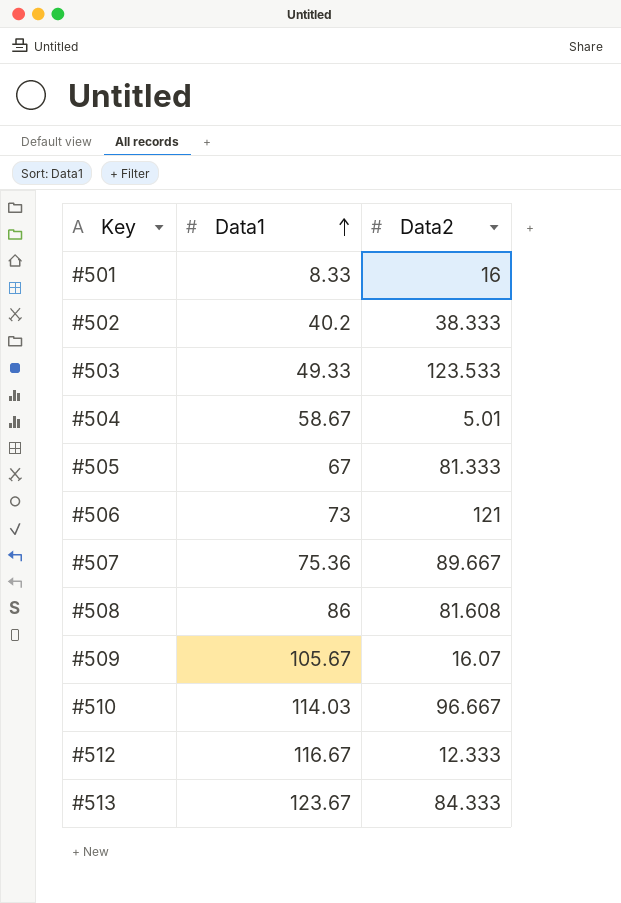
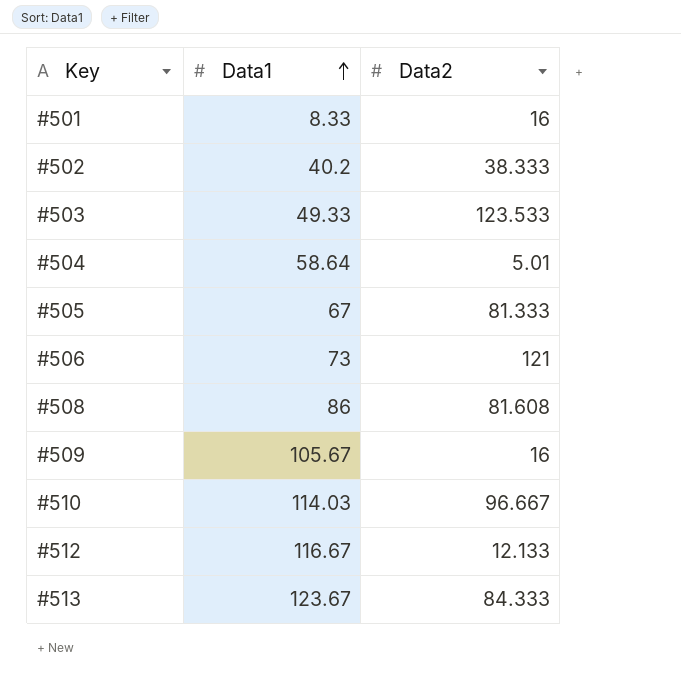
row #507: 75.36 | 89.667 -> none
#504 | Data1: 58.67 -> 58.64
#509 | Data2: 16.07 -> 16
#512 | Data2: 12.333 -> 12.133

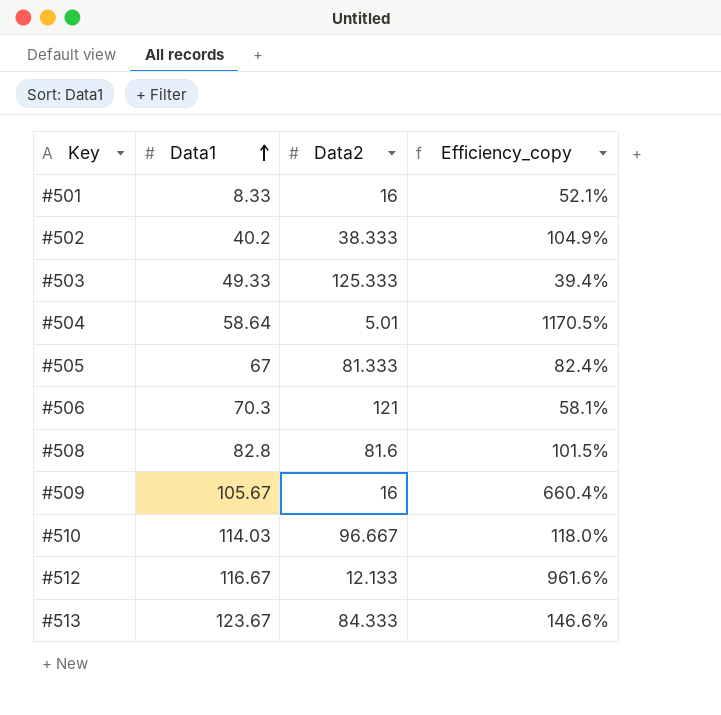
column Efficiency_copy | formula: none -> [Data1] / [Data2]
#503 | Data2: 123.533 -> 125.333
#506 | Data1: 73 -> 70.3
#508 | Data1: 86 -> 82.8
#508 | Data2: 81.608 -> 81.6

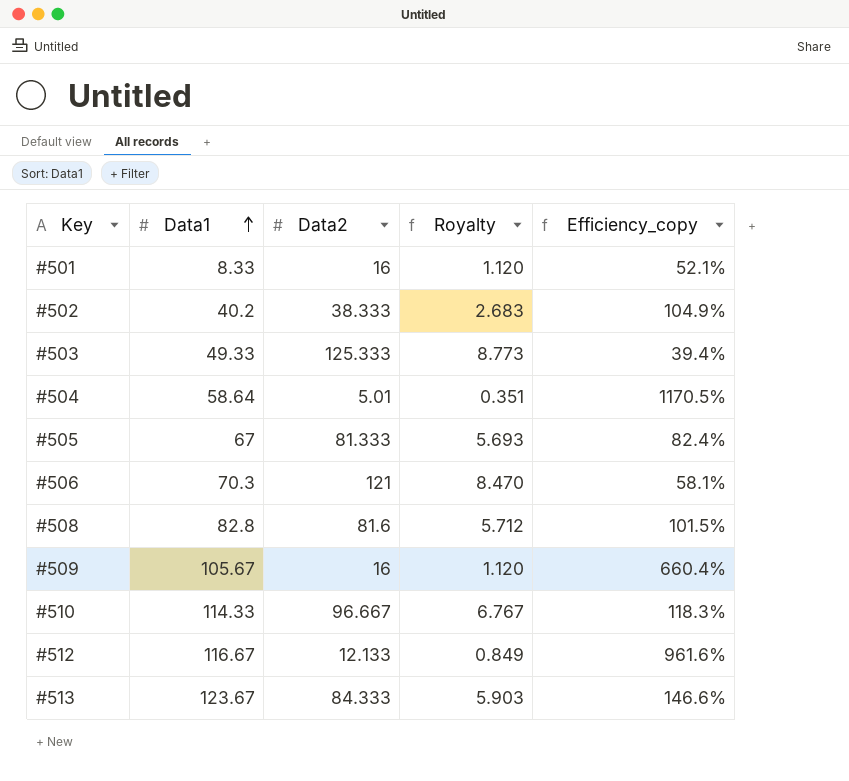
column Royalty | formula: none -> [Data2] * 0.07
#510 | Data1: 114.03 -> 114.33
#510 | Efficiency_copy: 118.0% -> 118.3%

